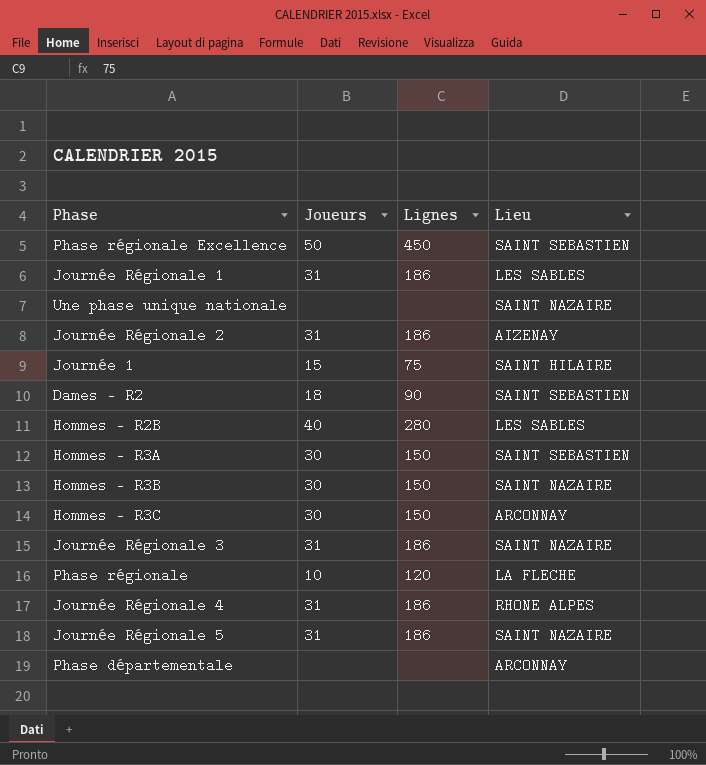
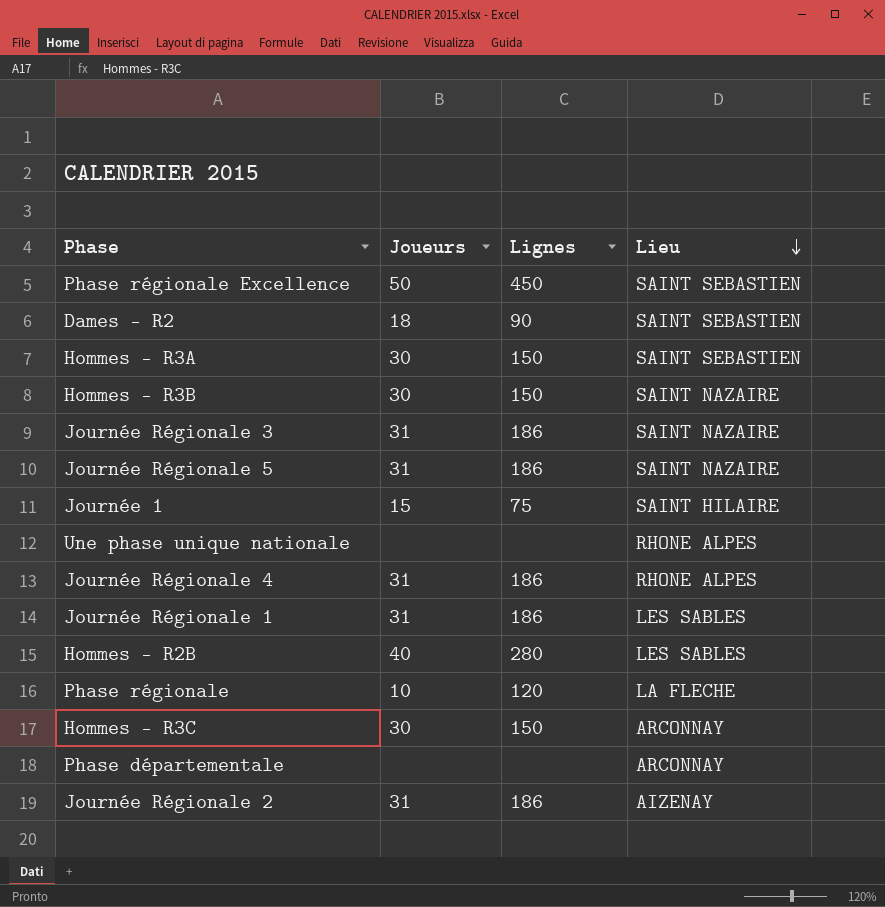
row order: none -> Lieu descending
Une phase unique nationale | Lieu: SAINT NAZAIRE -> RHONE ALPES

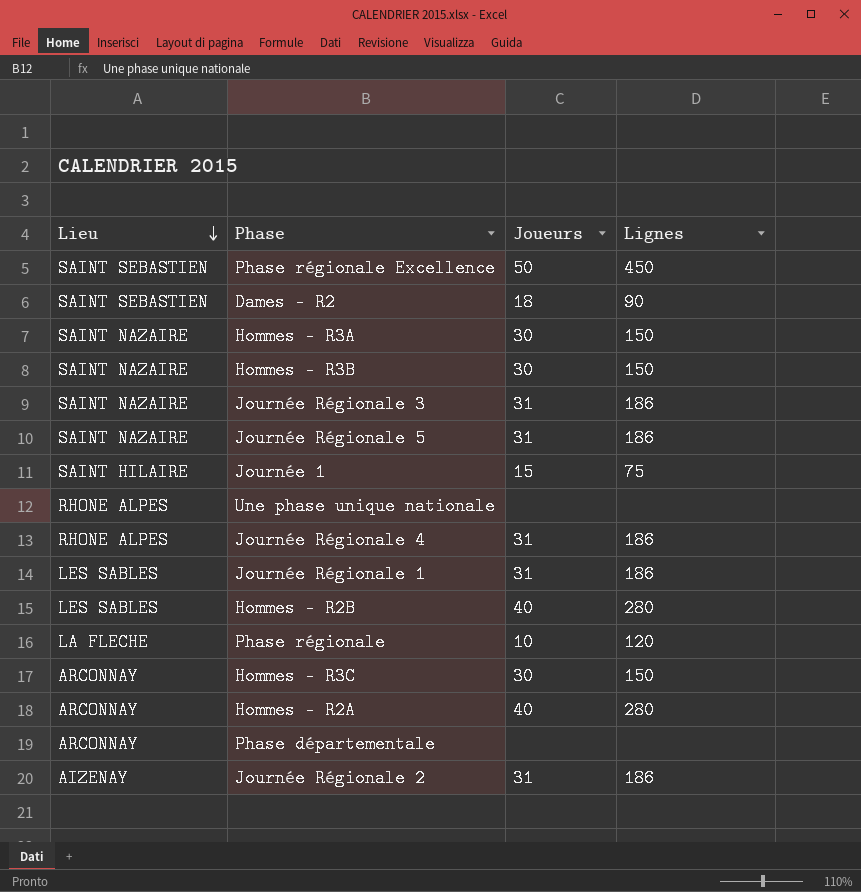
column Lieu | position: 4 -> 1
Hommes - R3A | Lieu: SAINT SEBASTIEN -> SAINT NAZAIRE
row Hommes - R2A: none -> ARCONNAY | 40 | 280

